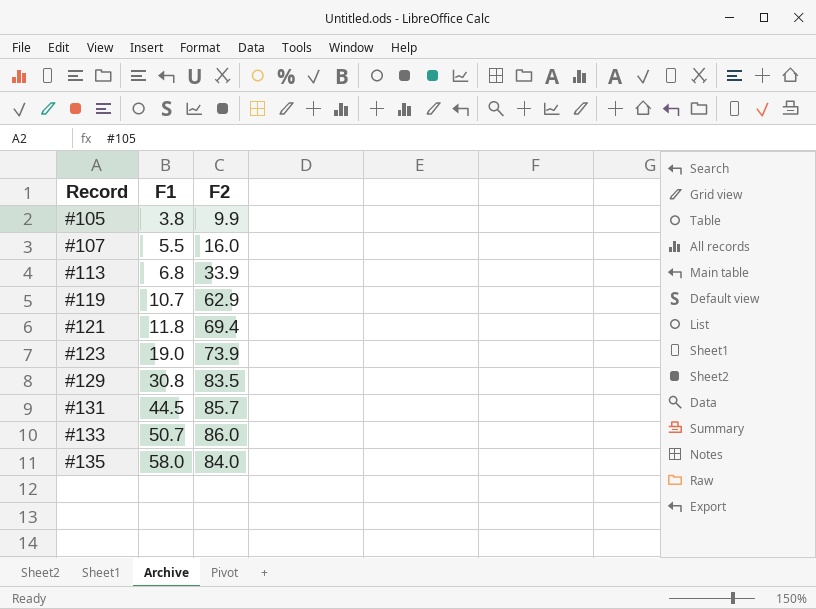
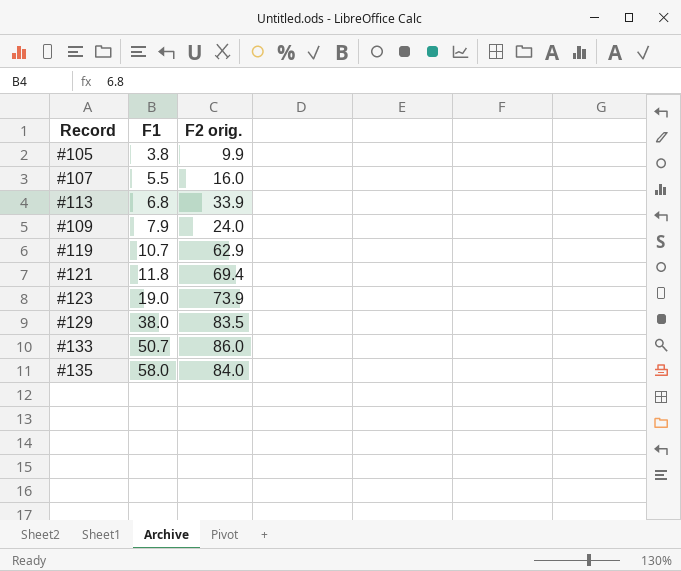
column name: F2 -> F2 orig.
row #131: 44.5 | 85.7 -> none
row #109: none -> 7.9 | 24.0
#129 | F1: 30.8 -> 38.0

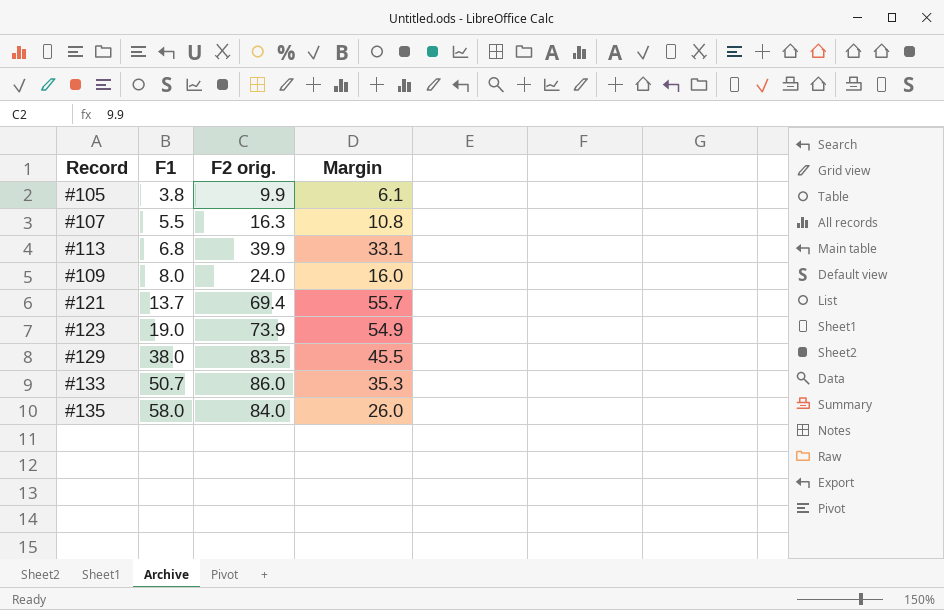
column Margin | formula: none -> [F2 orig.] - [F1]
row #119: 10.7 | 62.9 -> none
#107 | F2 orig.: 16.0 -> 16.3
#113 | F2 orig.: 33.9 -> 39.9
#109 | F1: 7.9 -> 8.0
#121 | F1: 11.8 -> 13.7

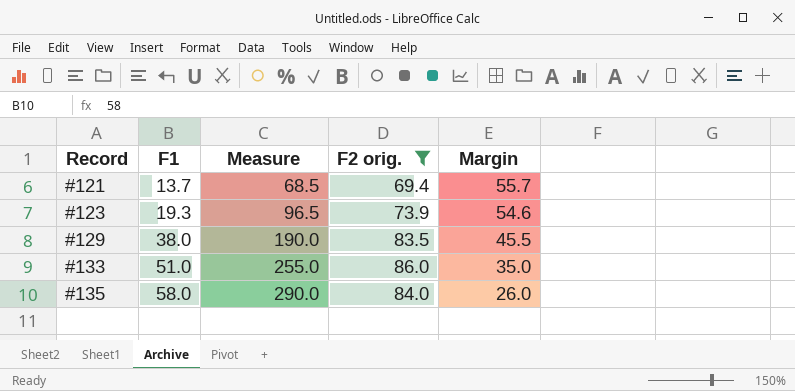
filter: none -> F2 orig. >= 69.4
column Measure | formula: none -> [F1] * 5
#123 | F1: 19.0 -> 19.3
#123 | Margin: 54.9 -> 54.6
#133 | F1: 50.7 -> 51.0
#133 | Margin: 35.3 -> 35.0

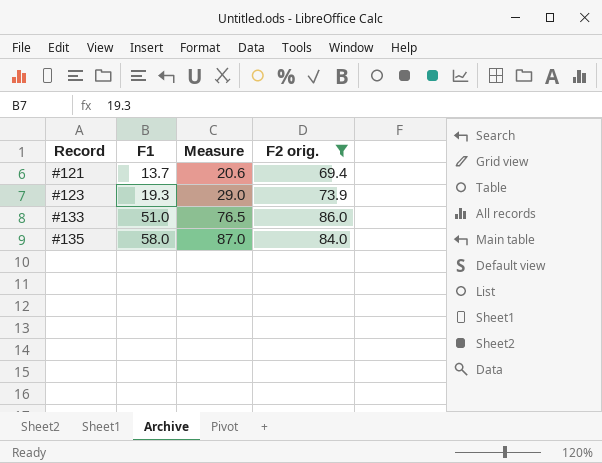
column Margin | formula: [F2 orig.] - [F1] -> none
column Measure | formula: [F1] * 5 -> [F1] * 1.5
row #129: 38.0 | 190.0 | 83.5 | 45.5 -> none

